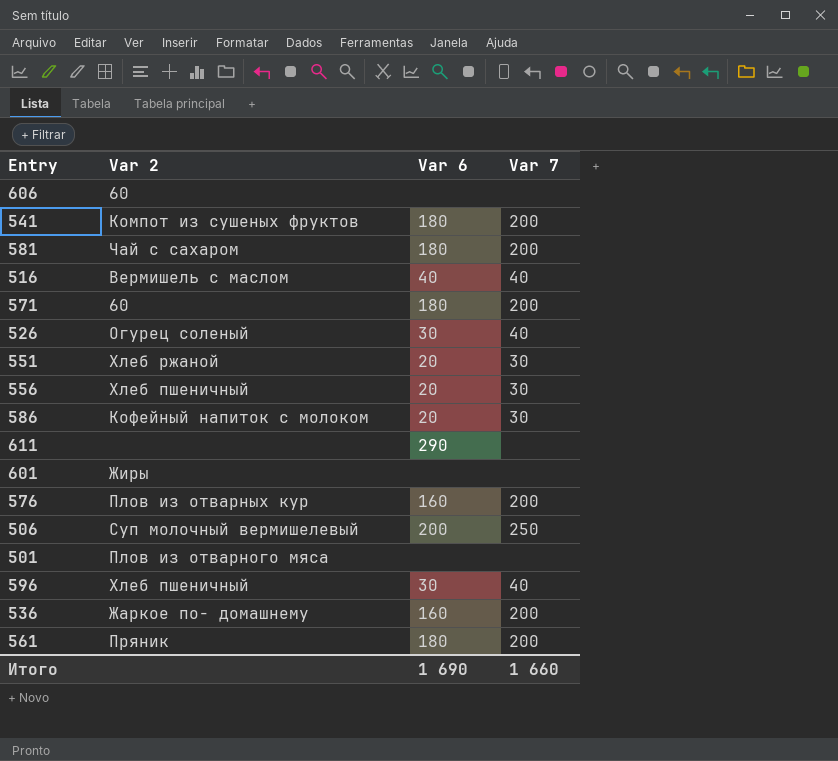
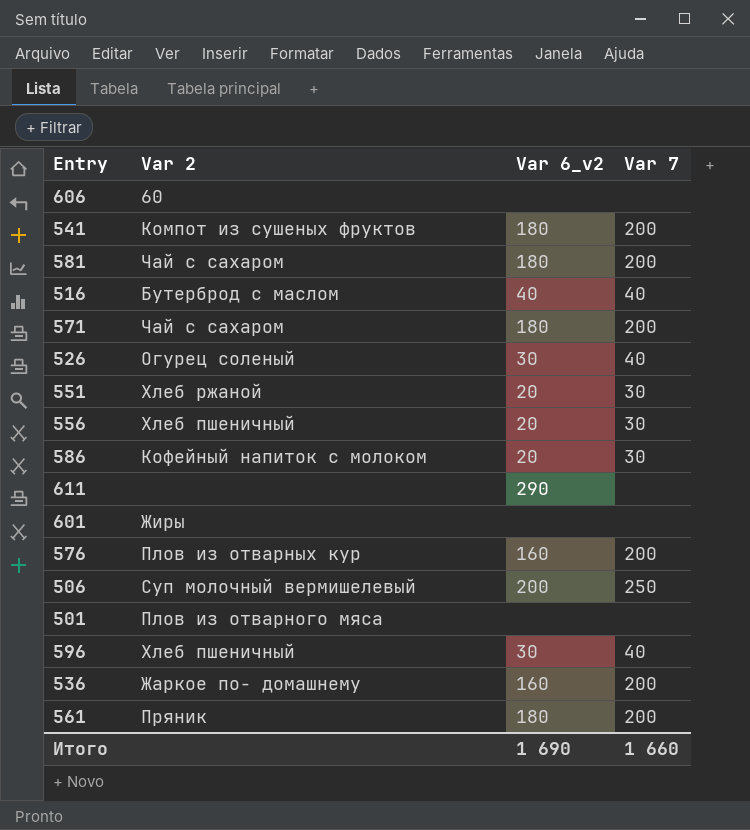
column name: Var 6 -> Var 6_v2
516 | Var 2: Вермишель с маслом -> Бутерброд с маслом
571 | Var 2: 60 -> Чай с сахаром

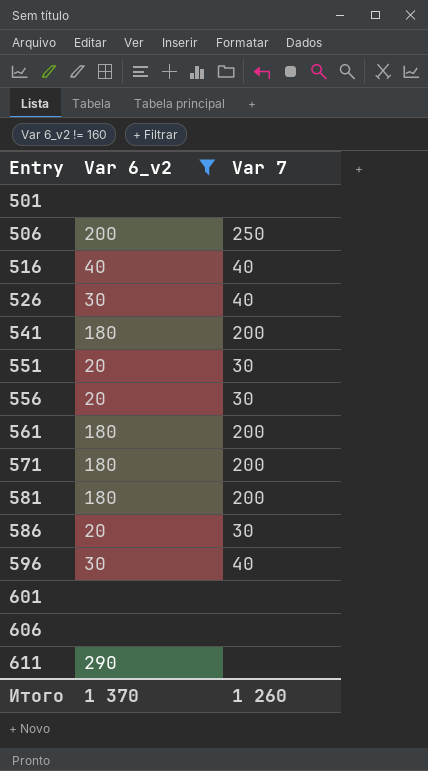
filter: none -> Var 6_v2 != 160
row order: none -> Entry ascending
column Var 2 | position: 2 -> none
Итого | Var 6_v2: 1 690 -> 1 370
Итого | Var 7: 1 660 -> 1 260

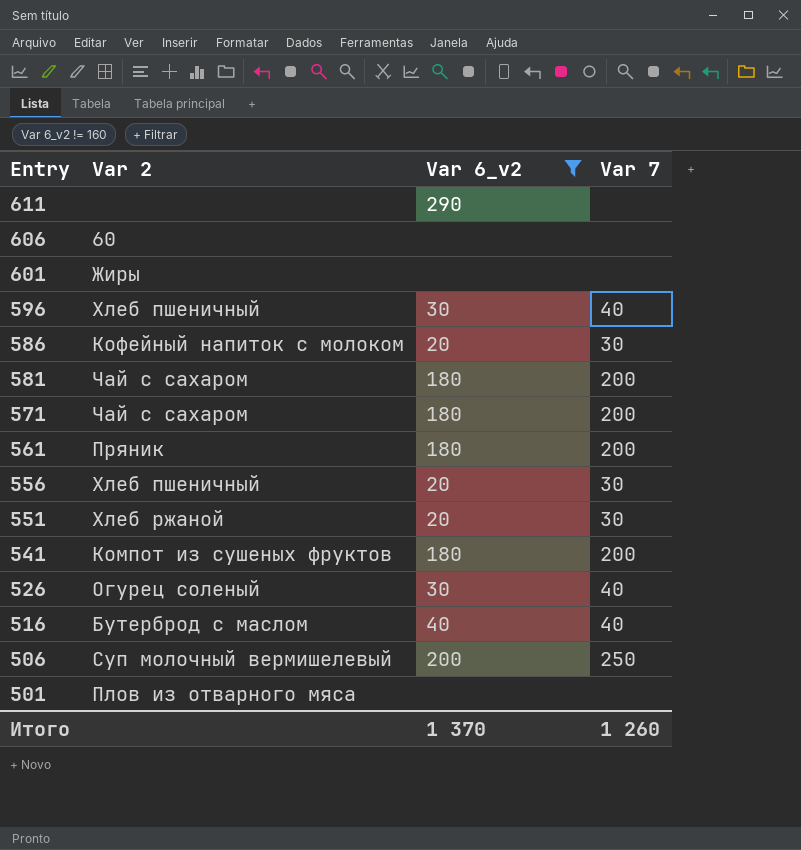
row order: Entry ascending -> Entry descending
column Var 2 | position: none -> 2

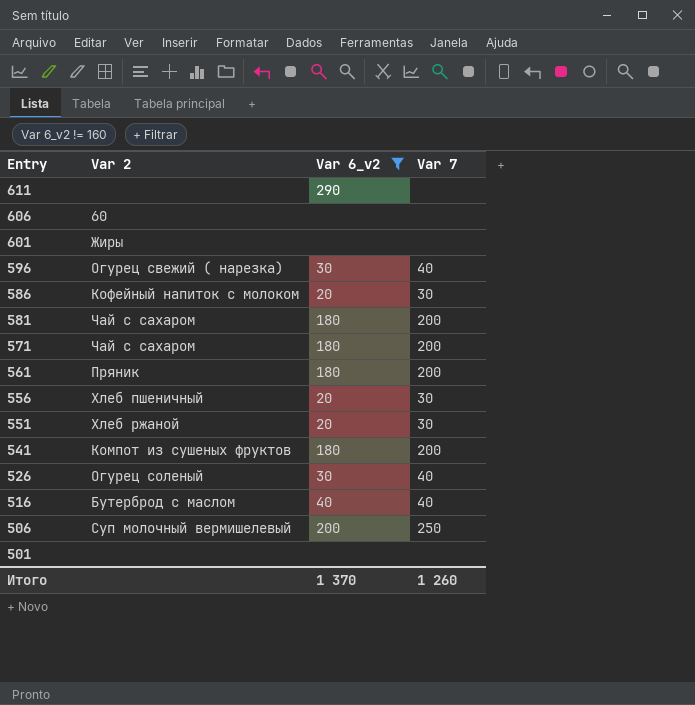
596 | Var 2: Хлеб пшеничный -> Огурец свежий ( нарезка)
501 | Var 2: Плов из отварного мяса -> none

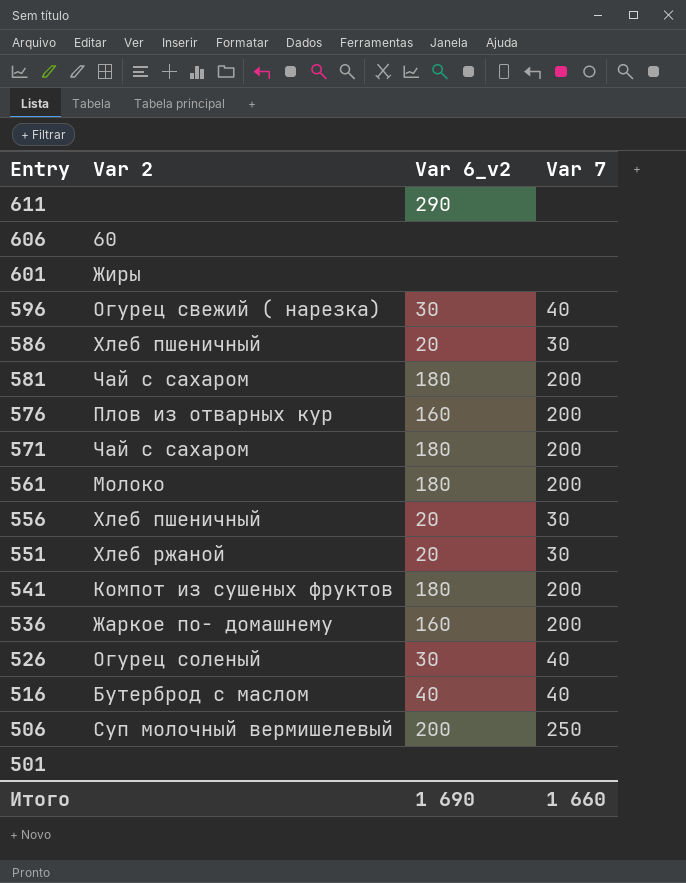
filter: Var 6_v2 != 160 -> none
586 | Var 2: Кофейный напиток с молоком -> Хлеб пшеничный
561 | Var 2: Пряник -> Молоко
Итого | Var 6_v2: 1 370 -> 1 690
Итого | Var 7: 1 260 -> 1 660

